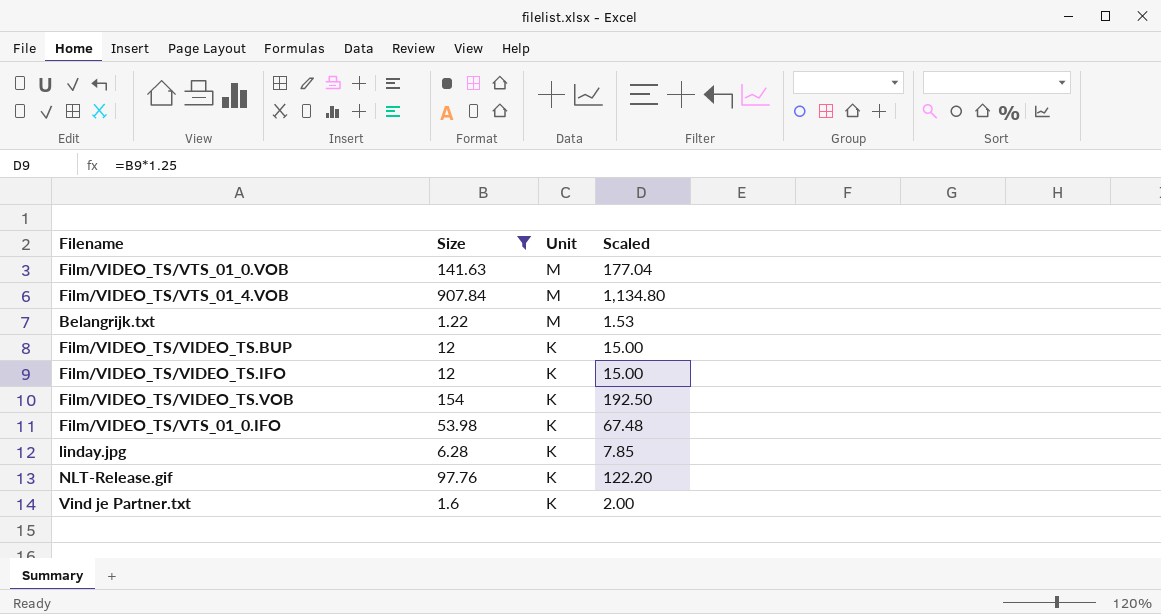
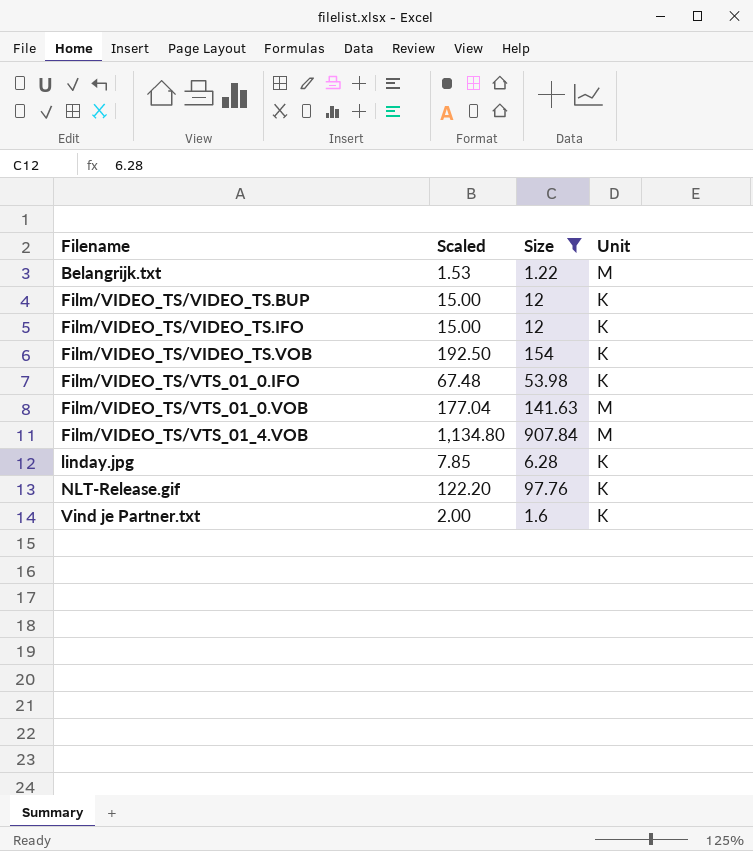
row order: Unit descending -> Filename ascending
column Scaled | position: 4 -> 2

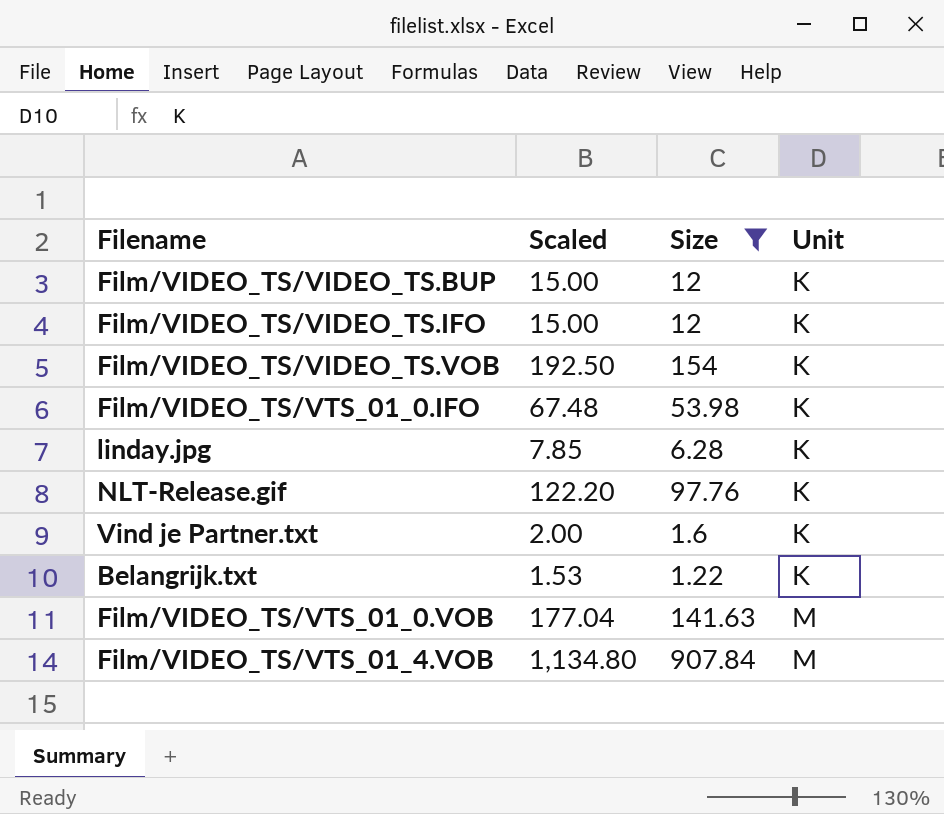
row order: Filename ascending -> Unit ascending
Belangrijk.txt | Unit: M -> K

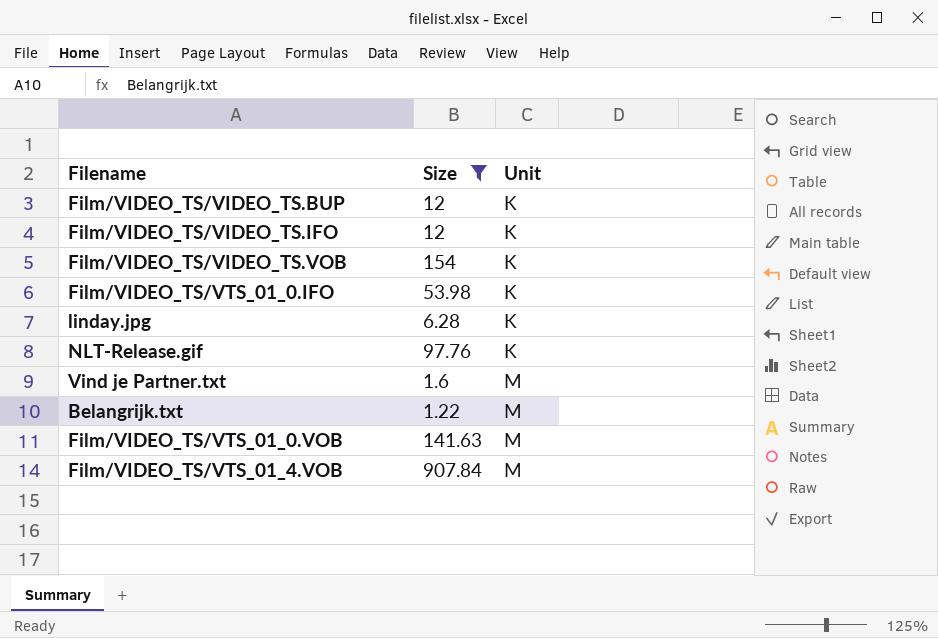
column Scaled | formula: [Size] * 1.25 -> none
Vind je Partner.txt | Unit: K -> M
Belangrijk.txt | Unit: K -> M

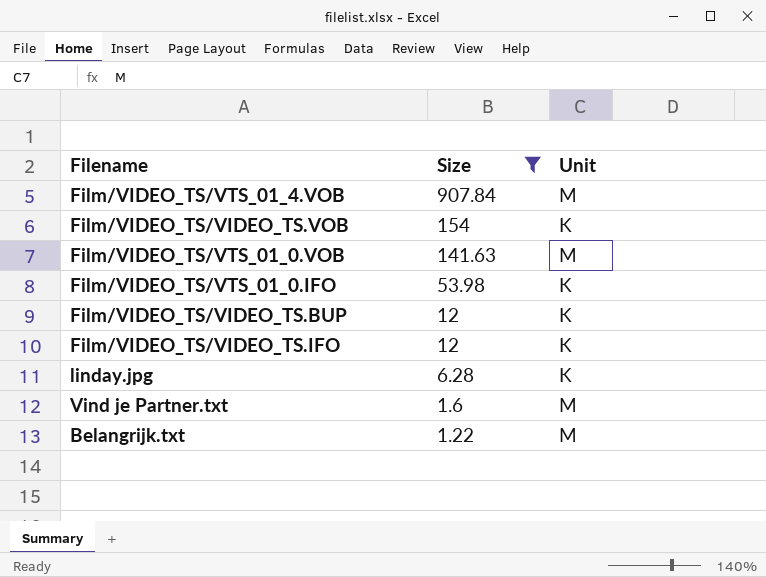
row order: Unit ascending -> Size descending
row NLT-Release.gif: 97.76 | K -> none

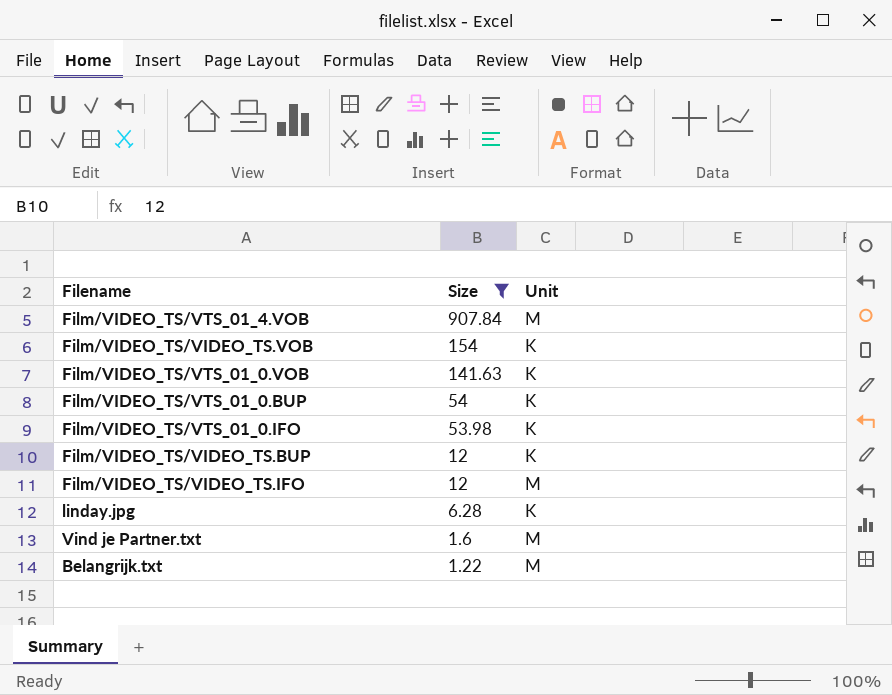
Film/VIDEO_TS/VTS_01_0.VOB | Unit: M -> K
row Film/VIDEO_TS/VTS_01_0.BUP: none -> 54 | K
Film/VIDEO_TS/VIDEO_TS.IFO | Unit: K -> M

